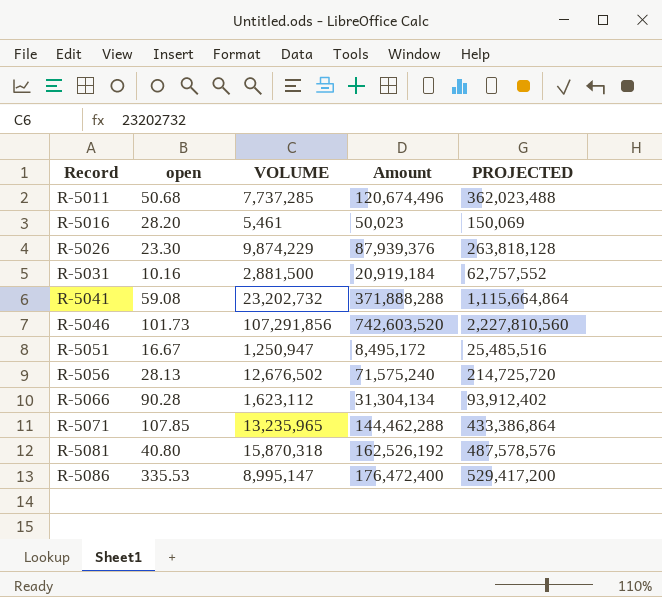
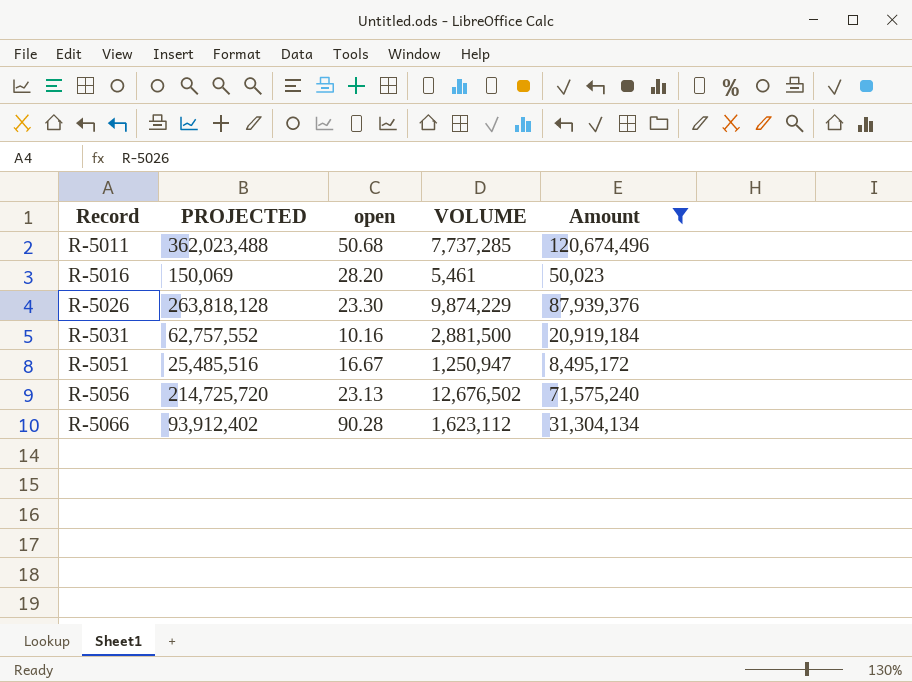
filter: none -> Amount <= 120,674,496
column PROJECTED | position: 5 -> 2
R-5056 | open: 28.13 -> 23.13

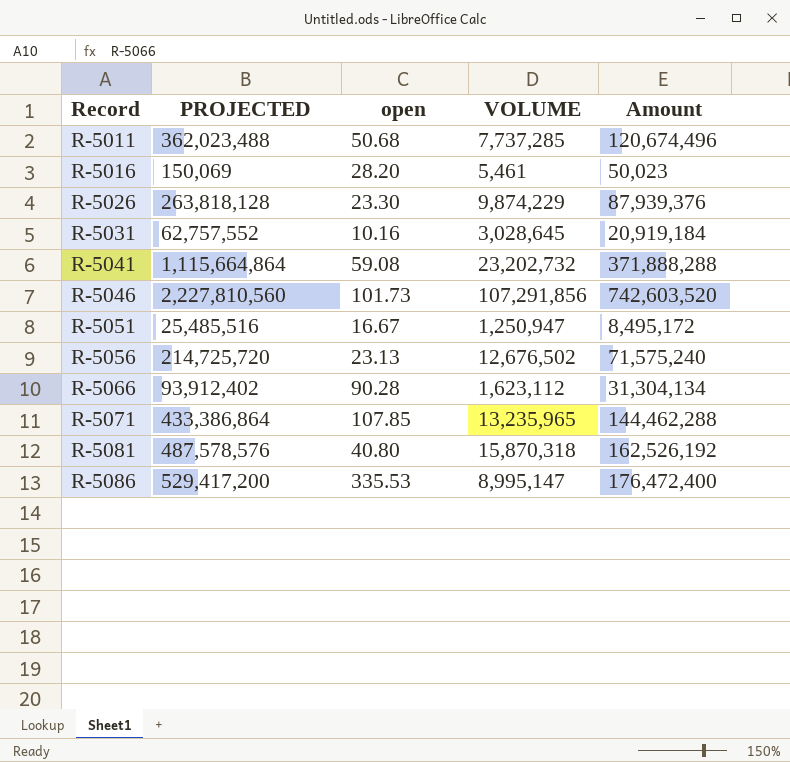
filter: Amount <= 120,674,496 -> none
R-5031 | VOLUME: 2,881,500 -> 3,028,645

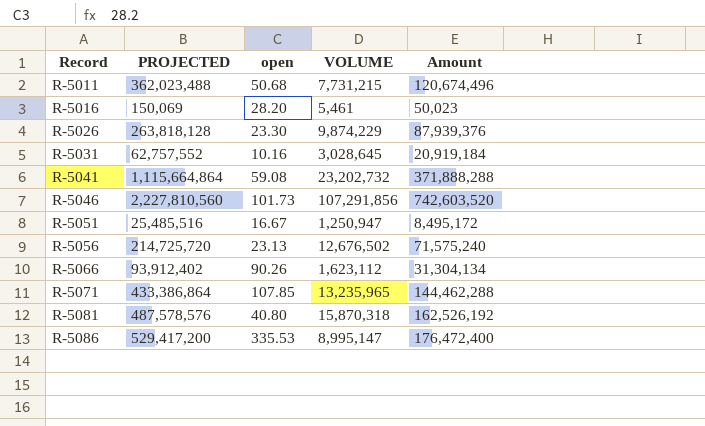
R-5011 | VOLUME: 7,737,285 -> 7,731,215
R-5066 | open: 90.28 -> 90.26

